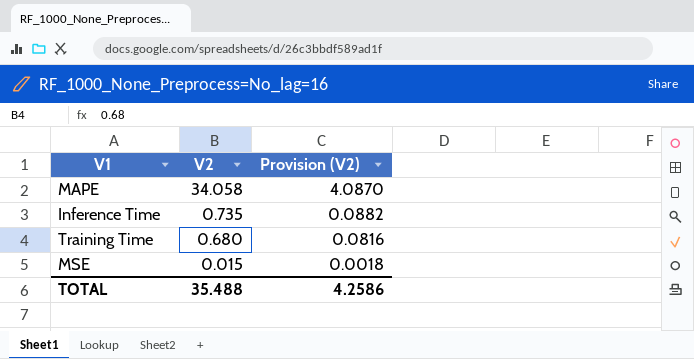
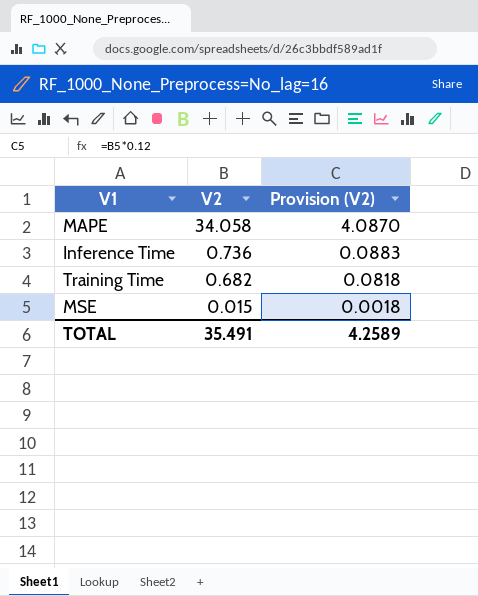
Inference Time | V2: 0.735 -> 0.736
Inference Time | Provision (V2): 0.0882 -> 0.0883
Training Time | V2: 0.680 -> 0.682
Training Time | Provision (V2): 0.0816 -> 0.0818
TOTAL | V2: 35.488 -> 35.491
TOTAL | Provision (V2): 4.2586 -> 4.2589

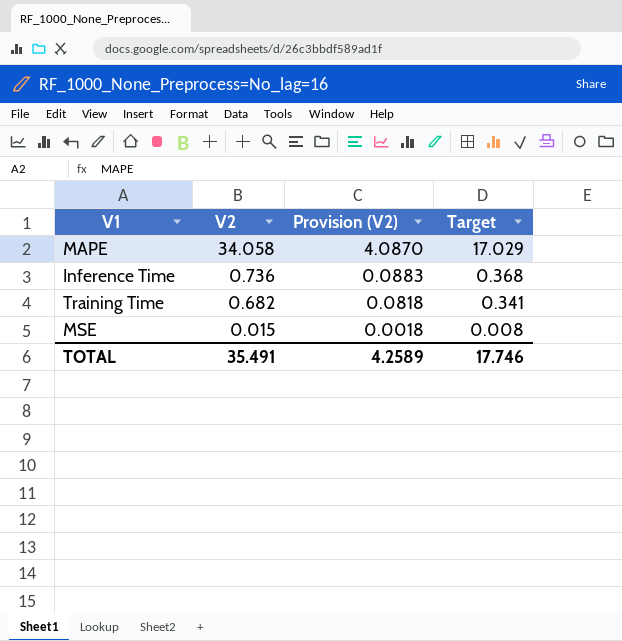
column Target | formula: none -> [V2] * 0.5

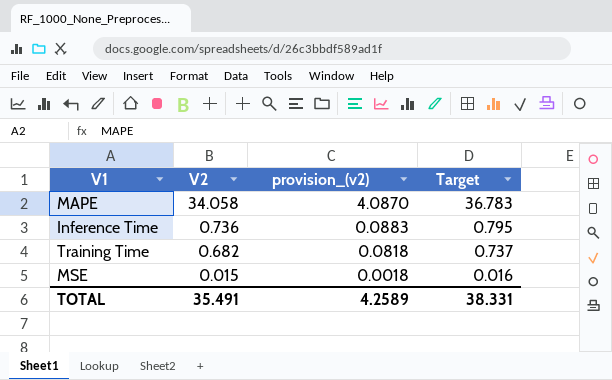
column name: Provision (V2) -> provision_(v2)
column Target | formula: [V2] * 0.5 -> [V2] * 1.08
TOTAL | Target: 17.746 -> 38.331

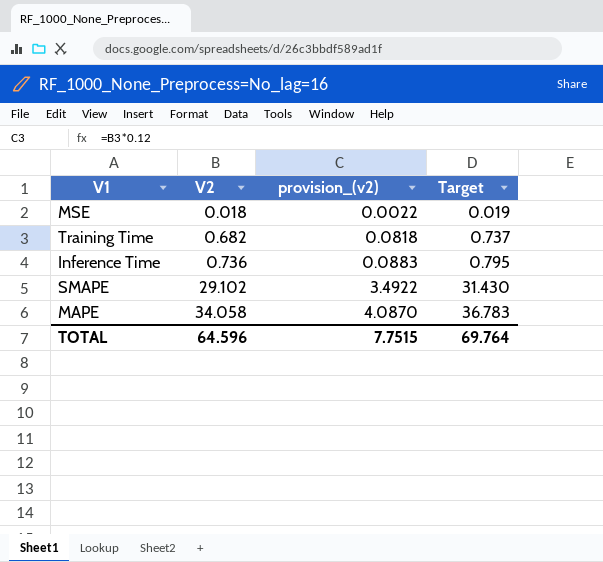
row order: V2 descending -> V2 ascending
MSE | V2: 0.015 -> 0.018
MSE | provision_(v2): 0.0018 -> 0.0022
MSE | Target: 0.016 -> 0.019
row SMAPE: none -> 29.102 | 3.4922 | 31.430
TOTAL | V2: 35.491 -> 64.596
TOTAL | provision_(v2): 4.2589 -> 7.7515
TOTAL | Target: 38.331 -> 69.764

